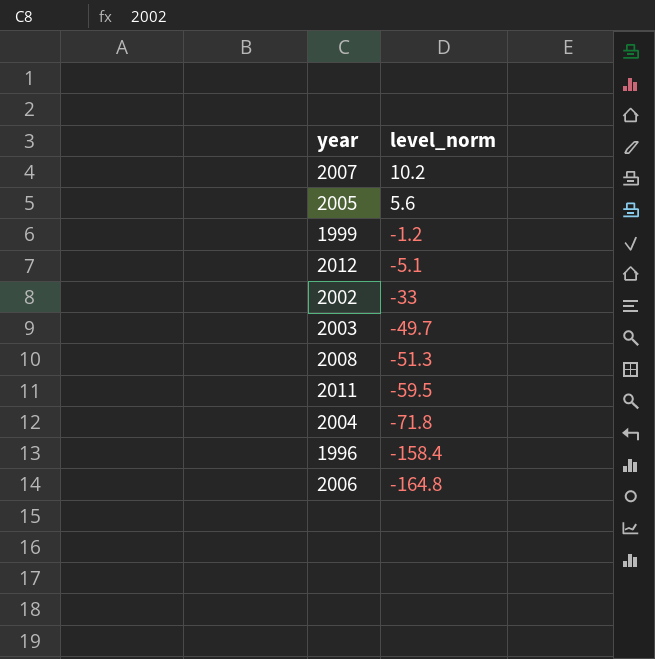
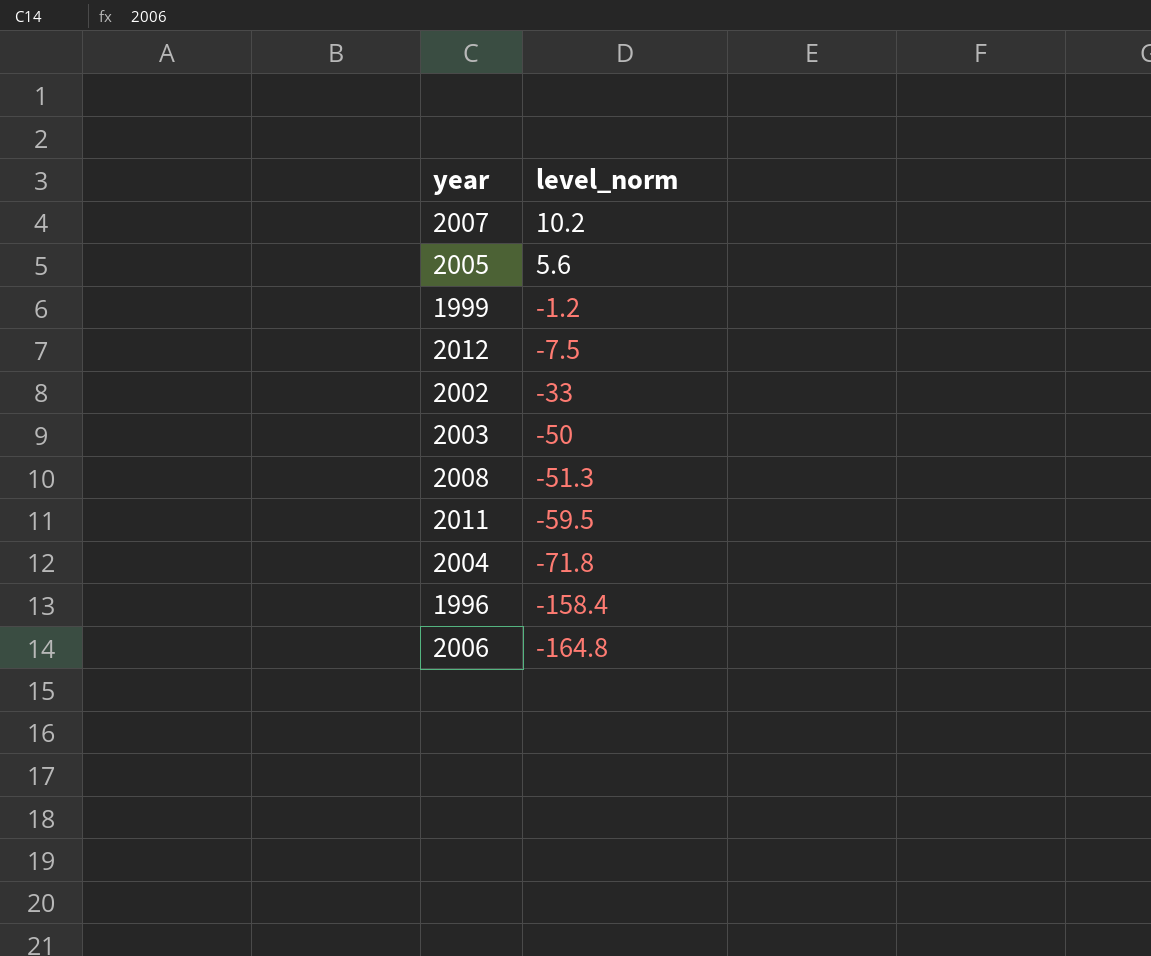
2012 | level_norm: -5.1 -> -7.5
2003 | level_norm: -49.7 -> -50

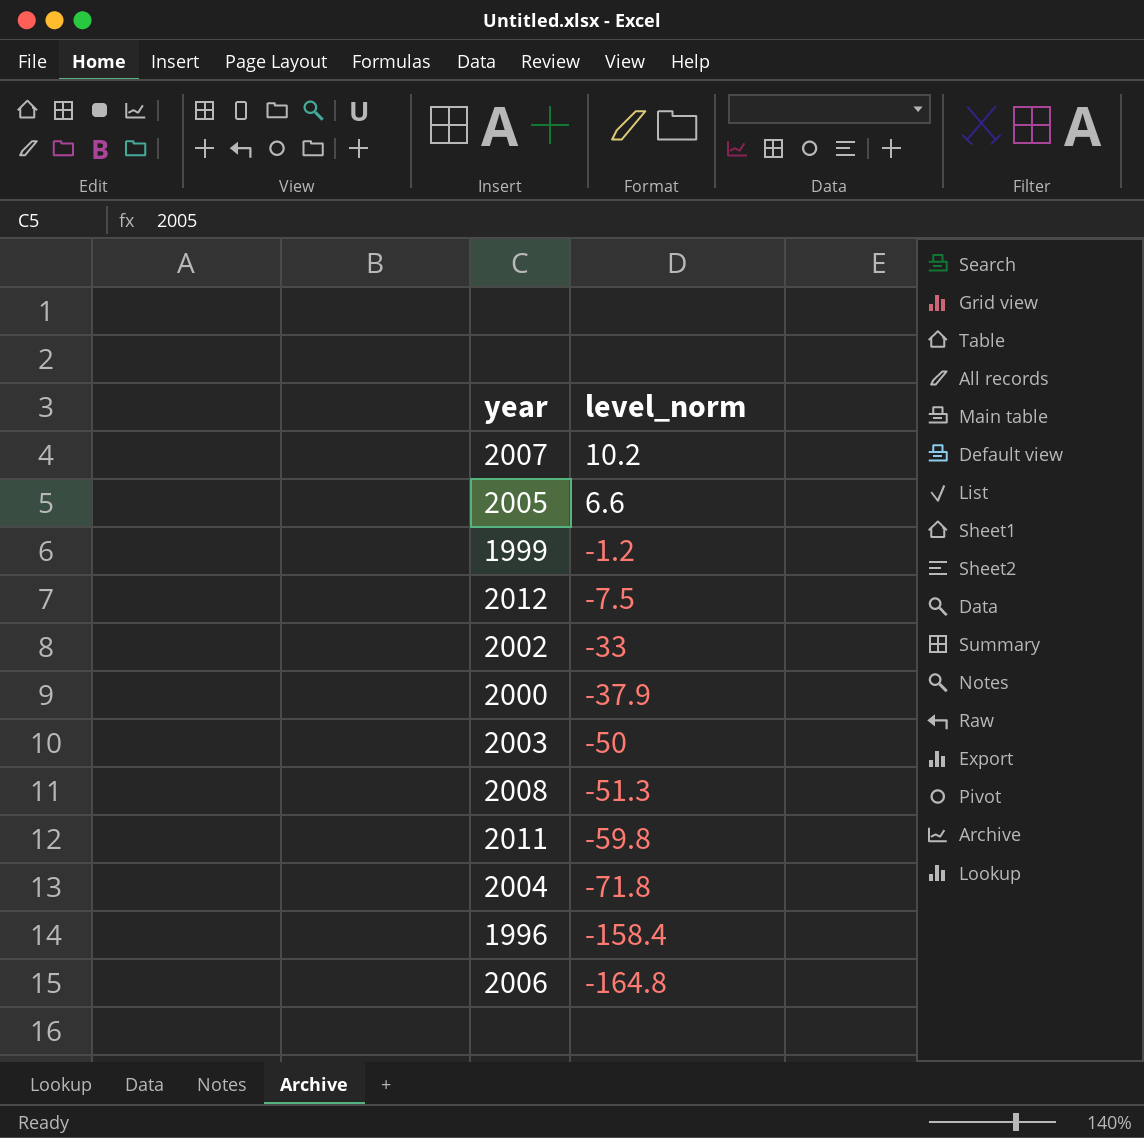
2005 | level_norm: 5.6 -> 6.6
row 2000: none -> -37.9
2011 | level_norm: -59.5 -> -59.8

